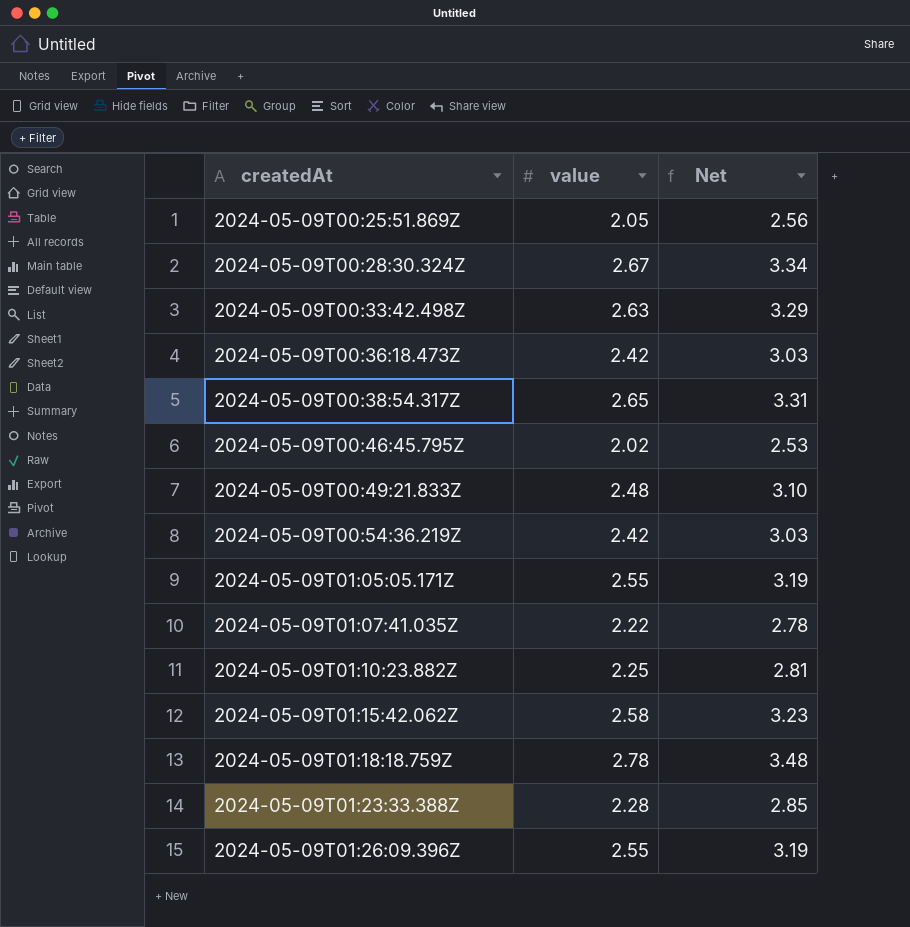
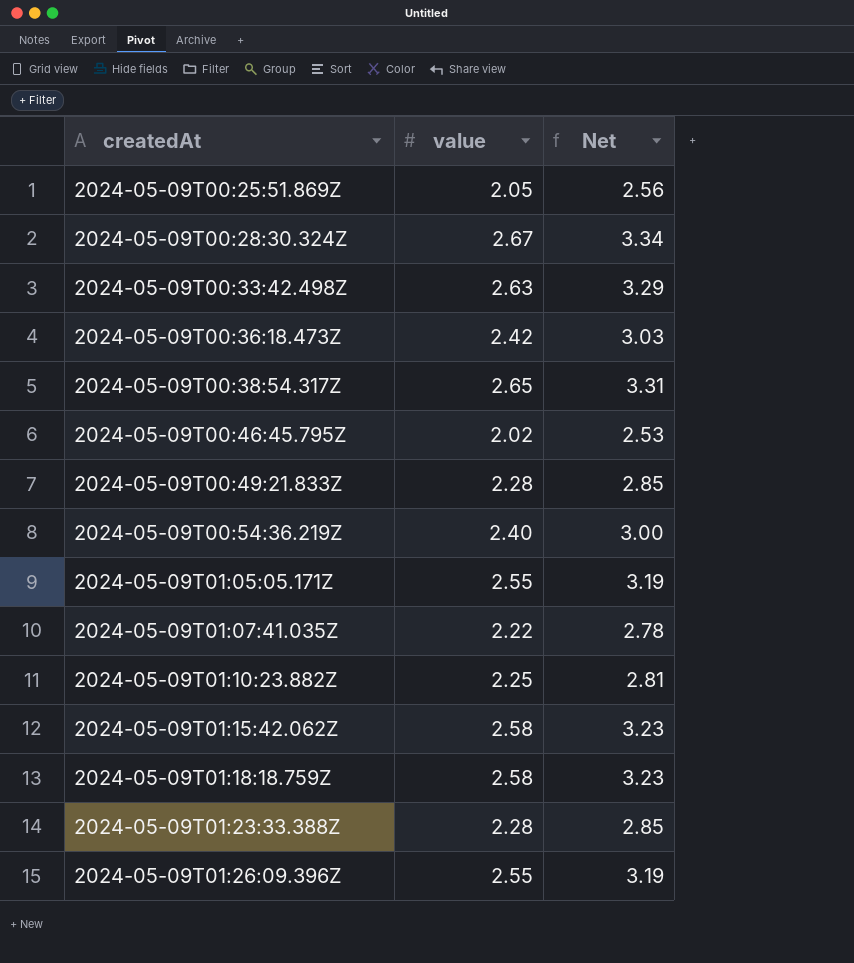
2024-05-09T00:49:21.833Z | value: 2.48 -> 2.28
2024-05-09T00:49:21.833Z | Net: 3.10 -> 2.85
2024-05-09T00:54:36.219Z | value: 2.42 -> 2.40
2024-05-09T00:54:36.219Z | Net: 3.03 -> 3.00
2024-05-09T01:18:18.759Z | value: 2.78 -> 2.58
2024-05-09T01:18:18.759Z | Net: 3.48 -> 3.23

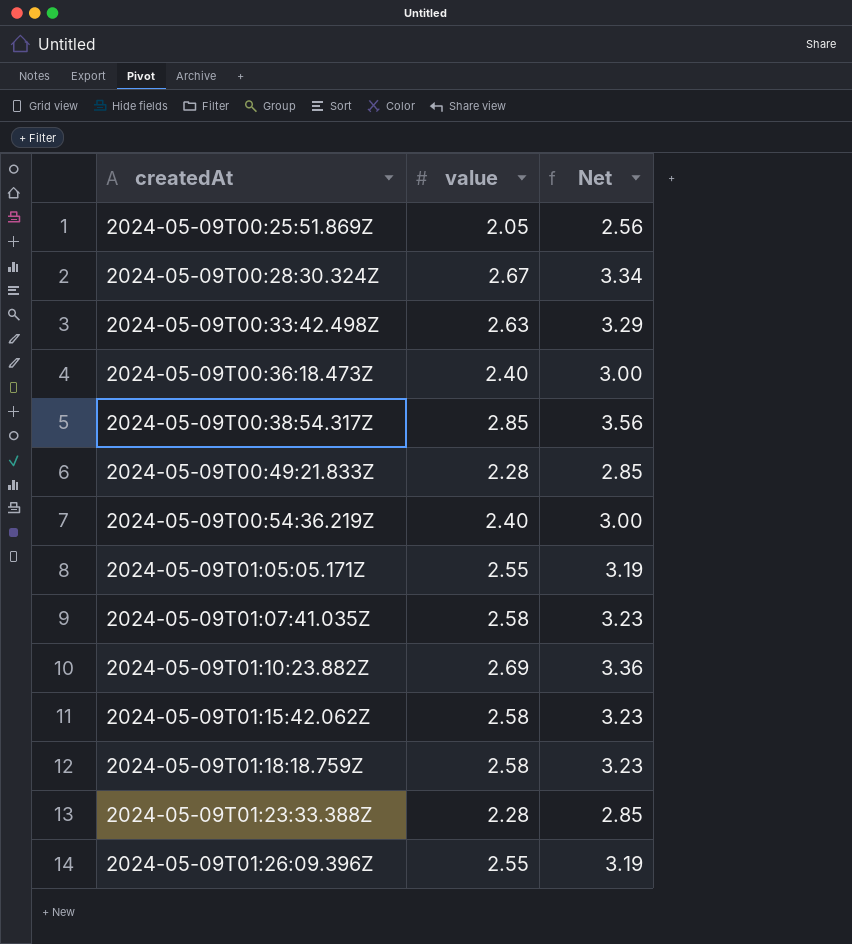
row 2024-05-09T00:46:45.795Z: 2.02 | 2.53 -> none
2024-05-09T00:36:18.473Z | value: 2.42 -> 2.40
2024-05-09T00:36:18.473Z | Net: 3.03 -> 3.00
2024-05-09T00:38:54.317Z | value: 2.65 -> 2.85
2024-05-09T00:38:54.317Z | Net: 3.31 -> 3.56
2024-05-09T01:07:41.035Z | value: 2.22 -> 2.58
2024-05-09T01:07:41.035Z | Net: 2.78 -> 3.23
2024-05-09T01:10:23.882Z | value: 2.25 -> 2.69
2024-05-09T01:10:23.882Z | Net: 2.81 -> 3.36

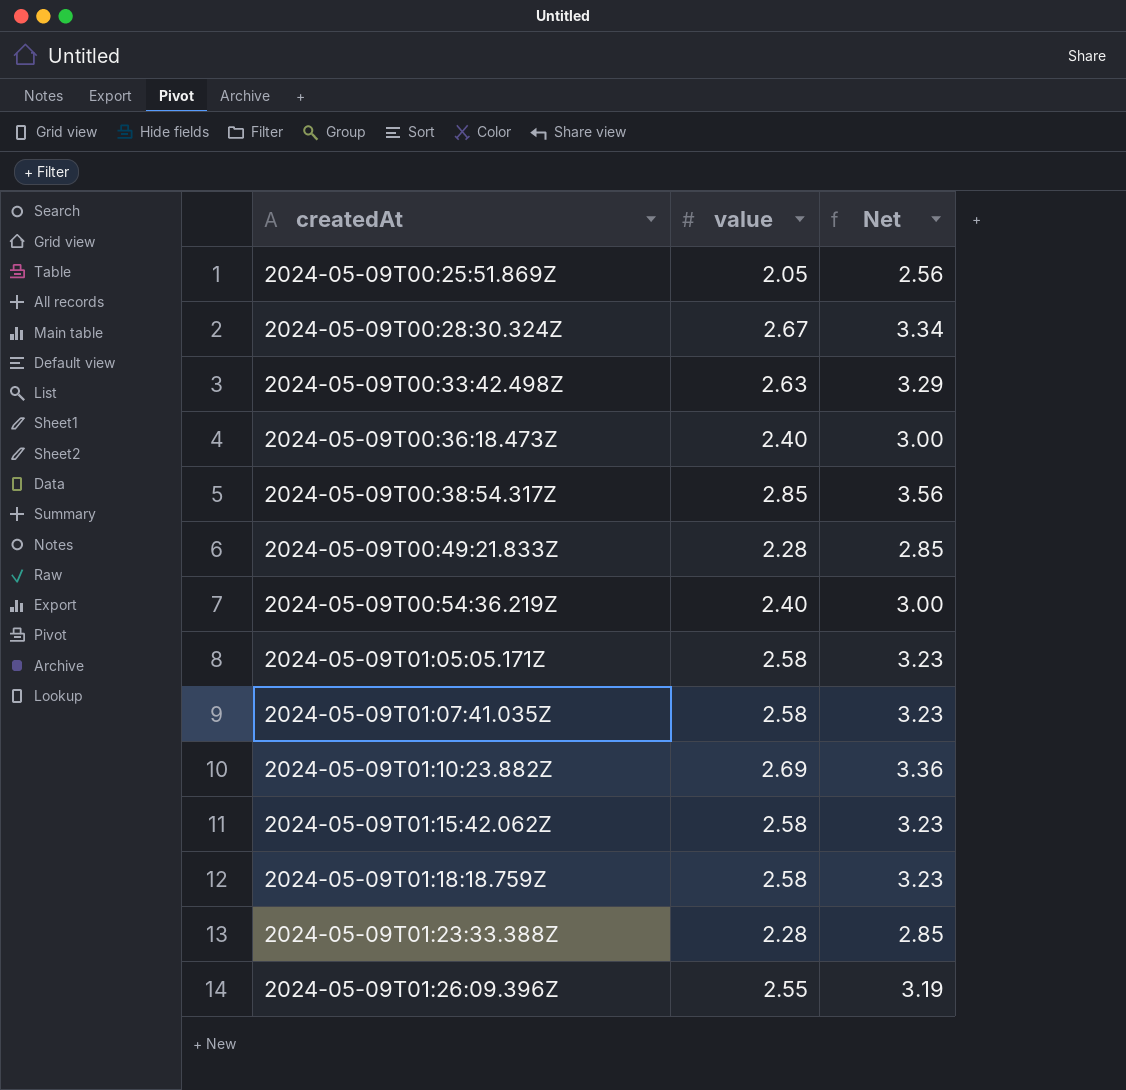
2024-05-09T01:05:05.171Z | value: 2.55 -> 2.58
2024-05-09T01:05:05.171Z | Net: 3.19 -> 3.23

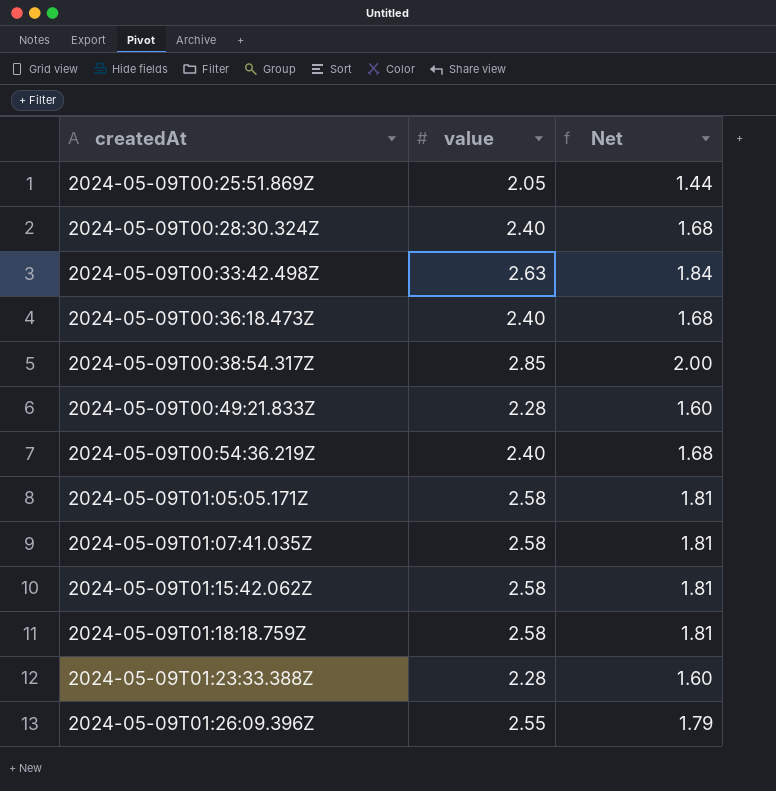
column Net | formula: [value] * 1.25 -> [value] * 0.7
row 2024-05-09T01:10:23.882Z: 2.69 | 3.36 -> none
2024-05-09T00:28:30.324Z | value: 2.67 -> 2.40

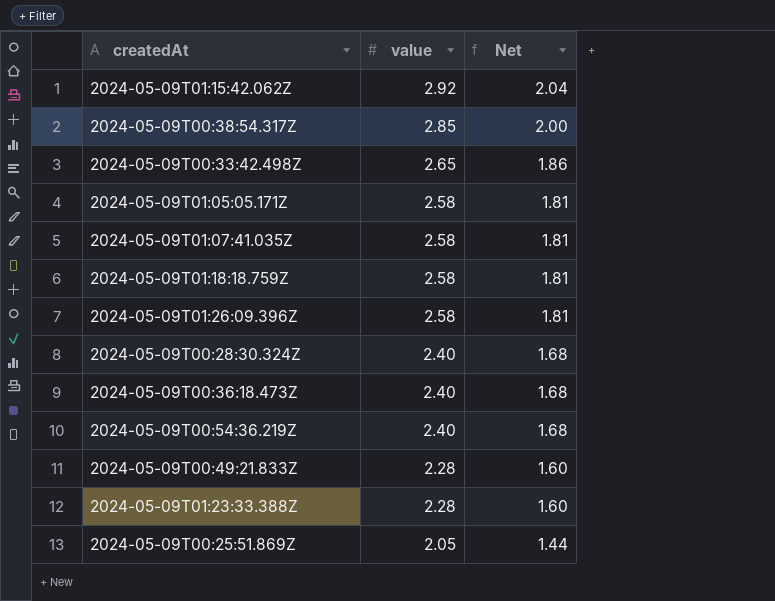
row order: createdAt ascending -> value descending
2024-05-09T01:15:42.062Z | value: 2.58 -> 2.92
2024-05-09T01:15:42.062Z | Net: 1.81 -> 2.04
2024-05-09T00:33:42.498Z | value: 2.63 -> 2.65
2024-05-09T00:33:42.498Z | Net: 1.84 -> 1.86
2024-05-09T01:26:09.396Z | value: 2.55 -> 2.58
2024-05-09T01:26:09.396Z | Net: 1.79 -> 1.81

